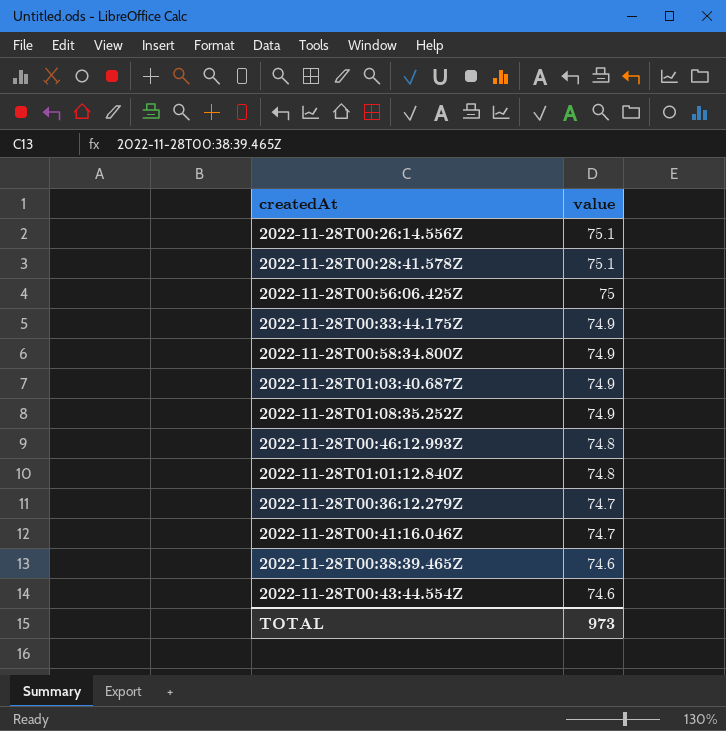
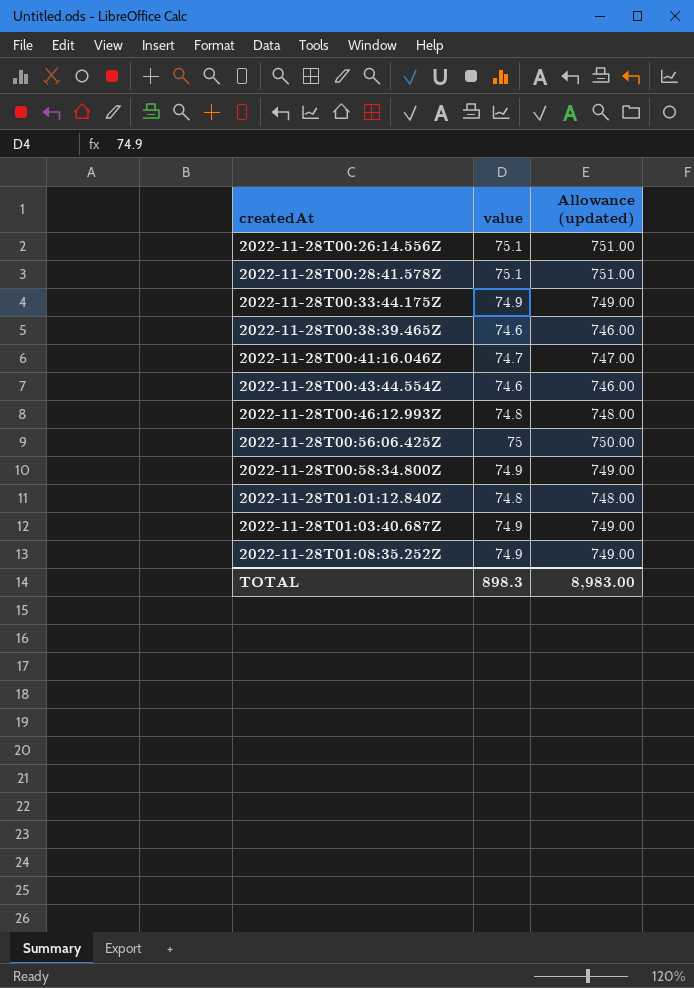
row order: value descending -> createdAt ascending
column Allowance (updated) | formula: none -> [value] * 10
row 2022-11-28T00:36:12.279Z: 74.7 -> none
TOTAL | value: 973 -> 898.3

